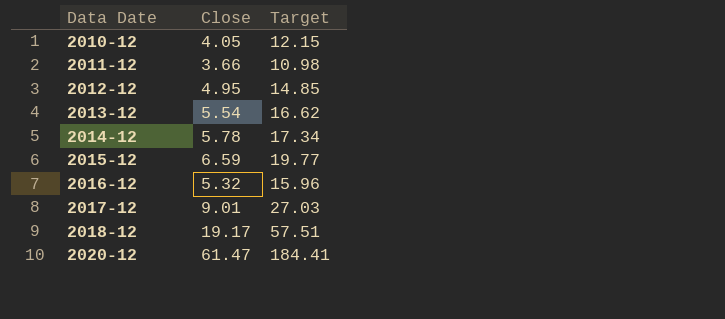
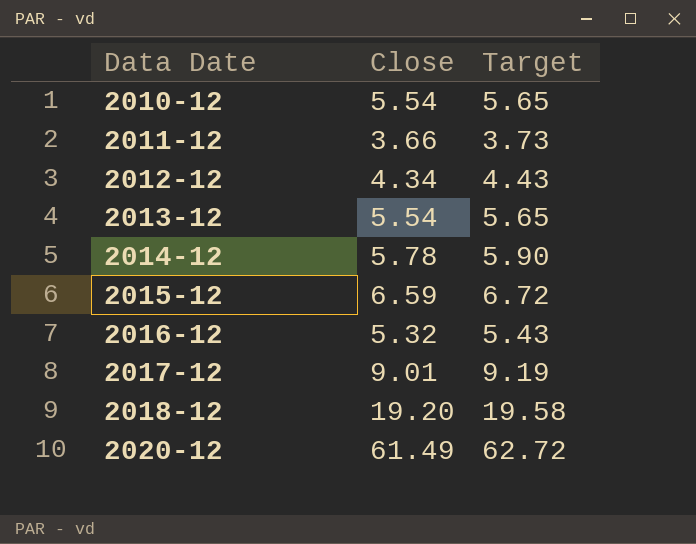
column Target | formula: [Close] * 3 -> [Close] * 1.02
2010-12 | Close: 4.05 -> 5.54
2012-12 | Close: 4.95 -> 4.34
2018-12 | Close: 19.17 -> 19.20
2020-12 | Close: 61.47 -> 61.49

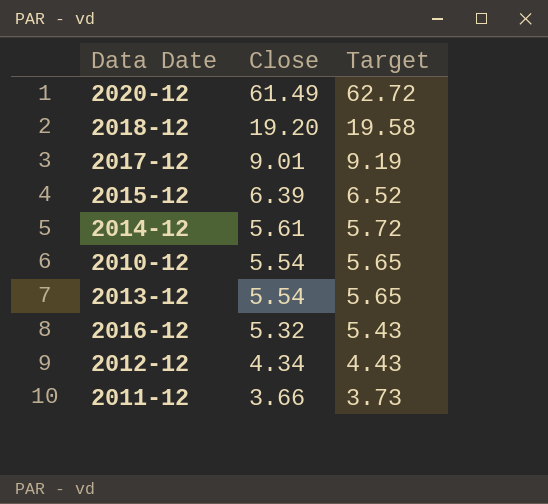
row order: Data Date ascending -> Close descending
2015-12 | Close: 6.59 -> 6.39
2015-12 | Target: 6.72 -> 6.52
2014-12 | Close: 5.78 -> 5.61
2014-12 | Target: 5.90 -> 5.72

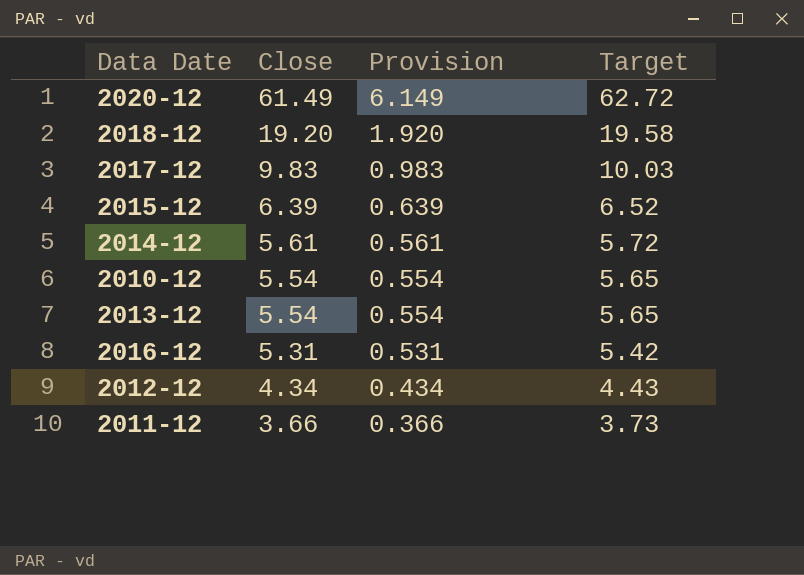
column Provision | formula: none -> [Close] * 0.1
2017-12 | Close: 9.01 -> 9.83
2017-12 | Target: 9.19 -> 10.03
2016-12 | Close: 5.32 -> 5.31
2016-12 | Target: 5.43 -> 5.42

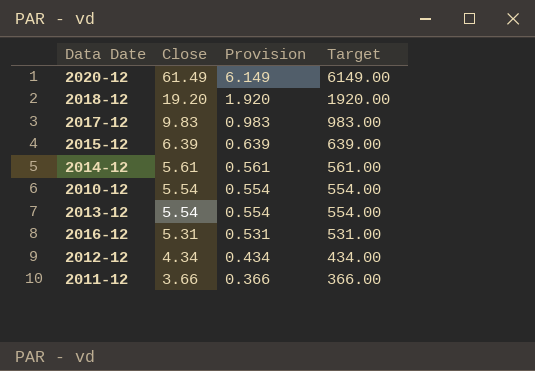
column Target | formula: [Close] * 1.02 -> [Close] * 100

